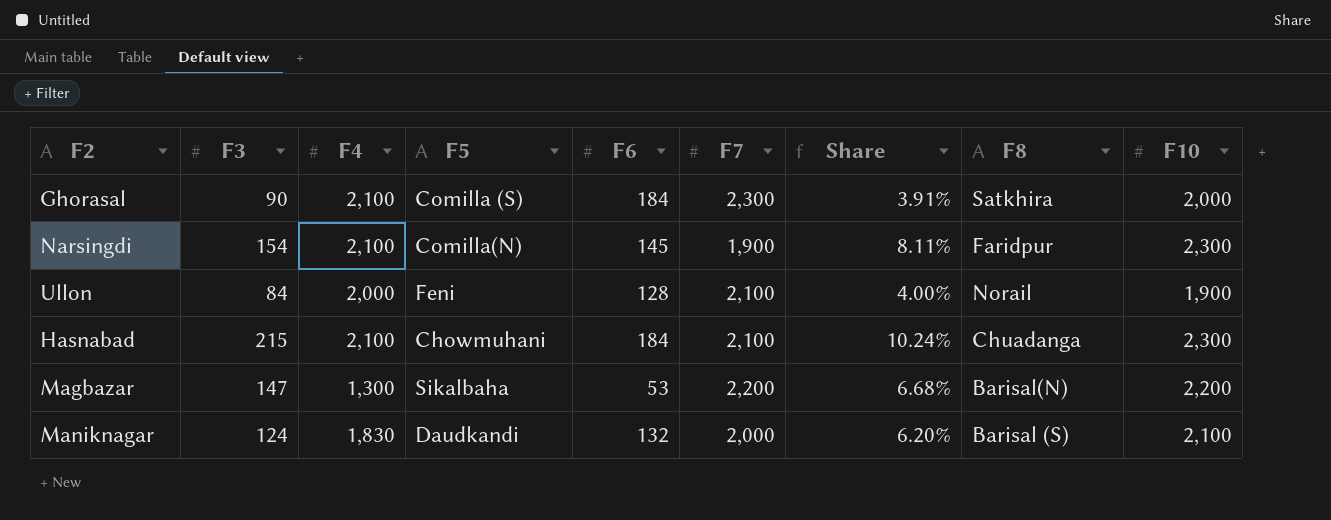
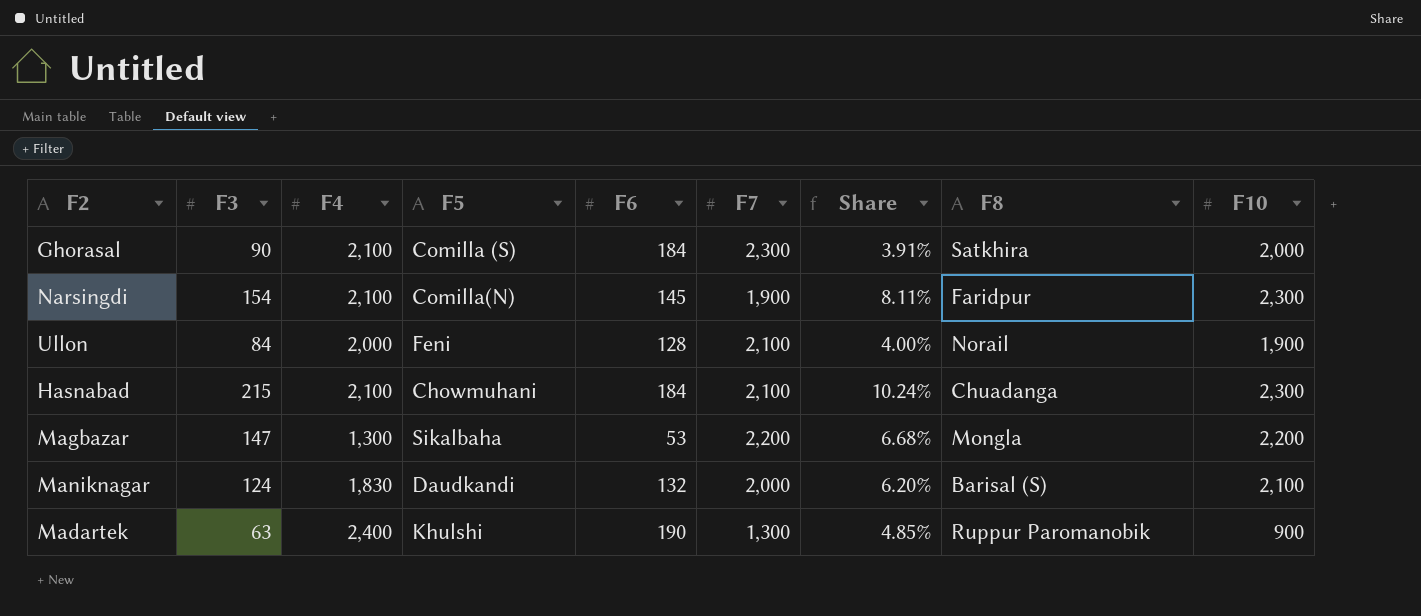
Magbazar | F8: Barisal(N) -> Mongla
row Madartek: none -> 63 | 2,400 | Khulshi | 190 | 1,300 | 4.85% | Ruppur Paromanobik | 900

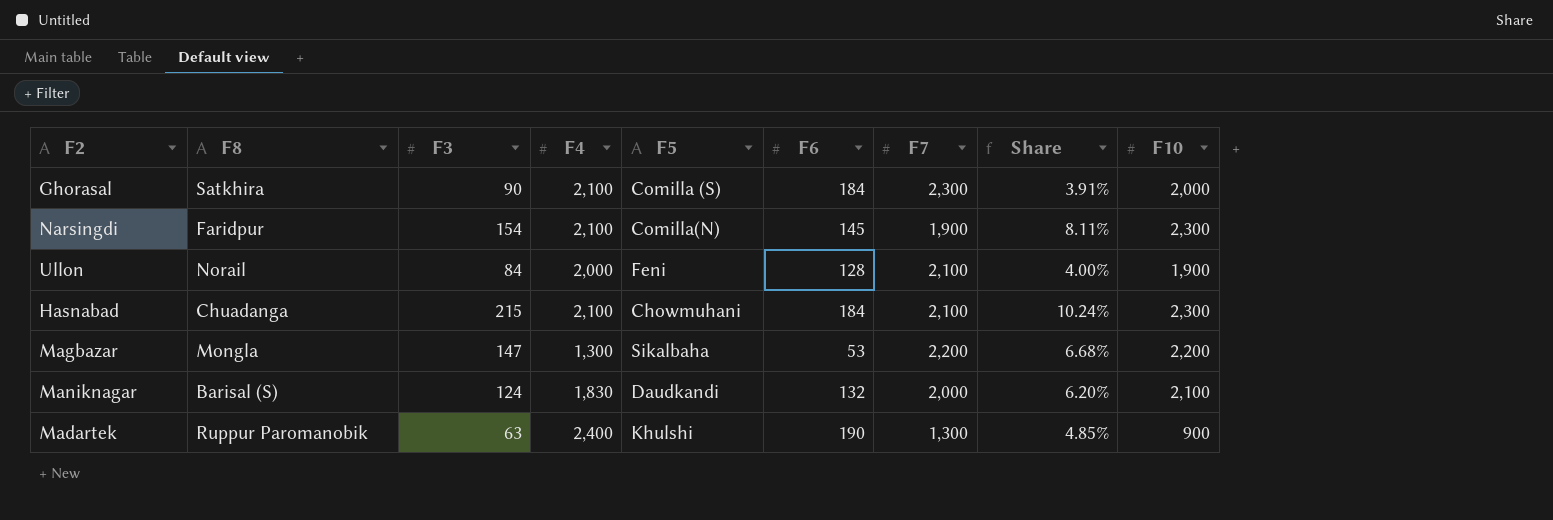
column F8 | position: 8 -> 2

